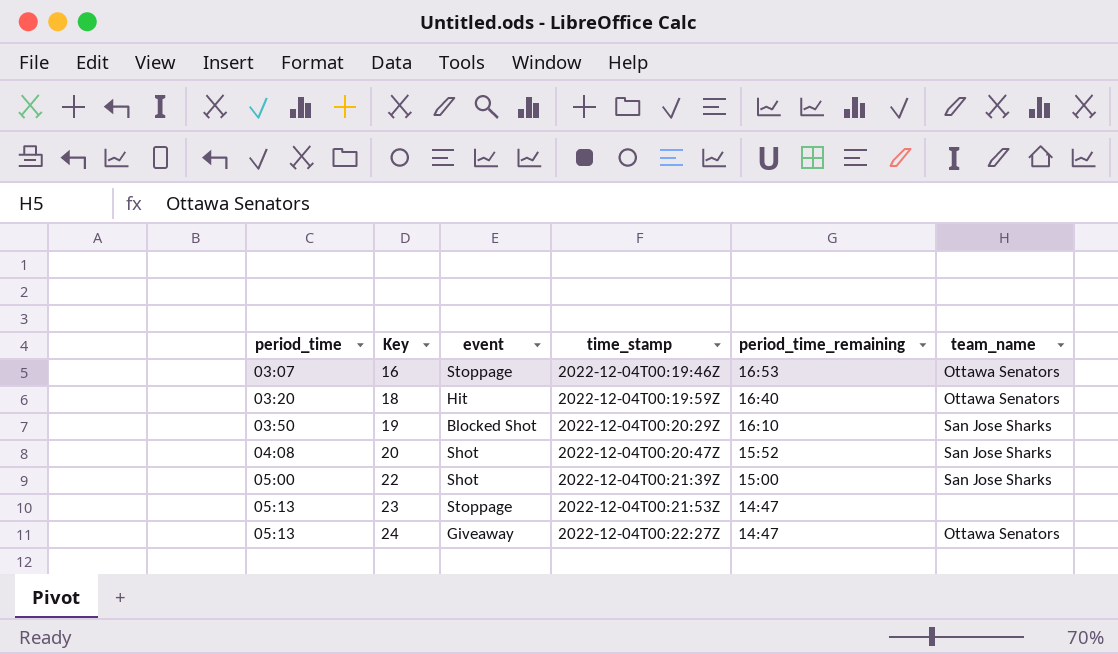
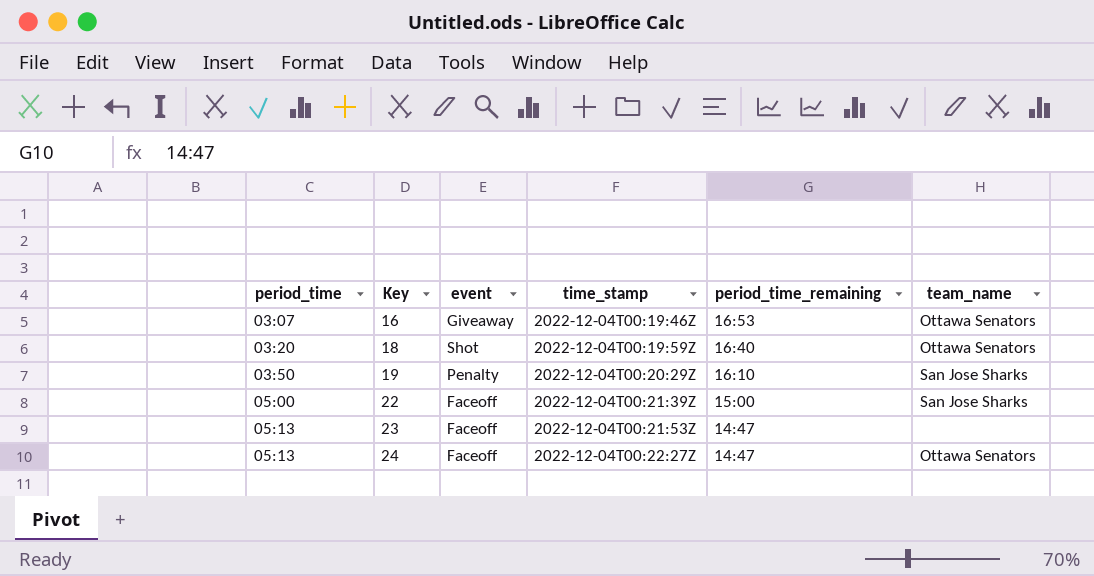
row 20: 04:08 | Shot | 2022-12-04T00:20:47Z | 15:52 | San Jose Sharks -> none
16 | event: Stoppage -> Giveaway
18 | event: Hit -> Shot
19 | event: Blocked Shot -> Penalty
22 | event: Shot -> Faceoff
23 | event: Stoppage -> Faceoff
24 | event: Giveaway -> Faceoff

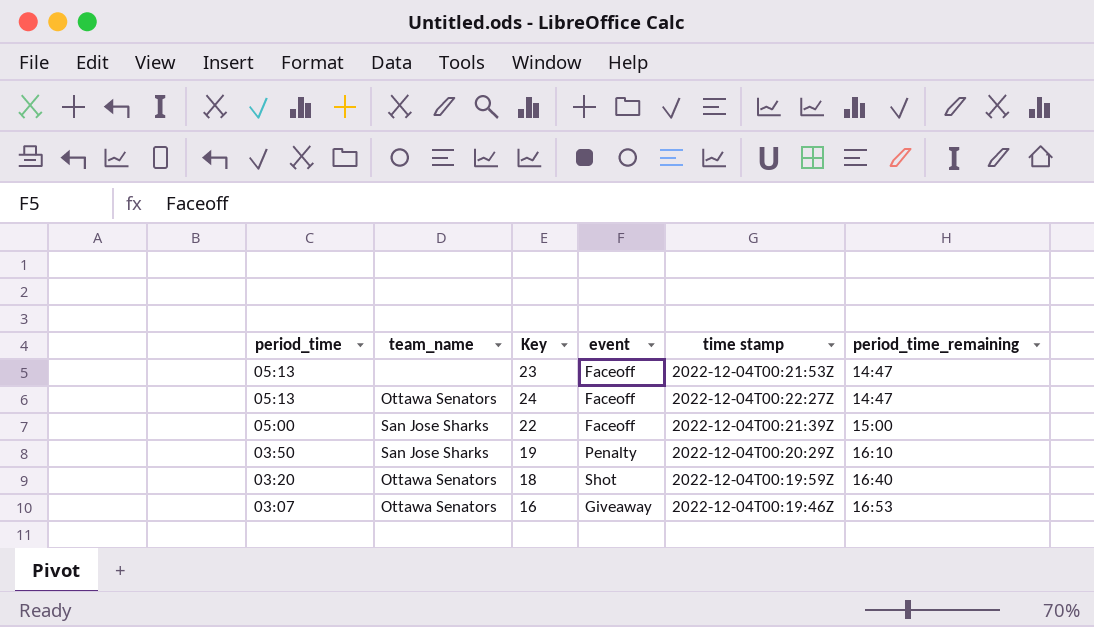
row order: period_time ascending -> period_time descending
column team_name | position: 6 -> 2
column name: time_stamp -> time stamp

